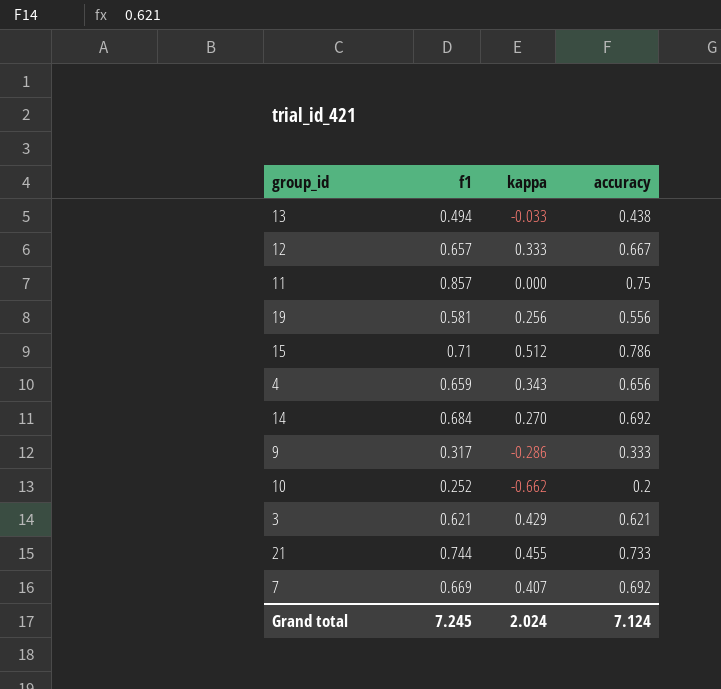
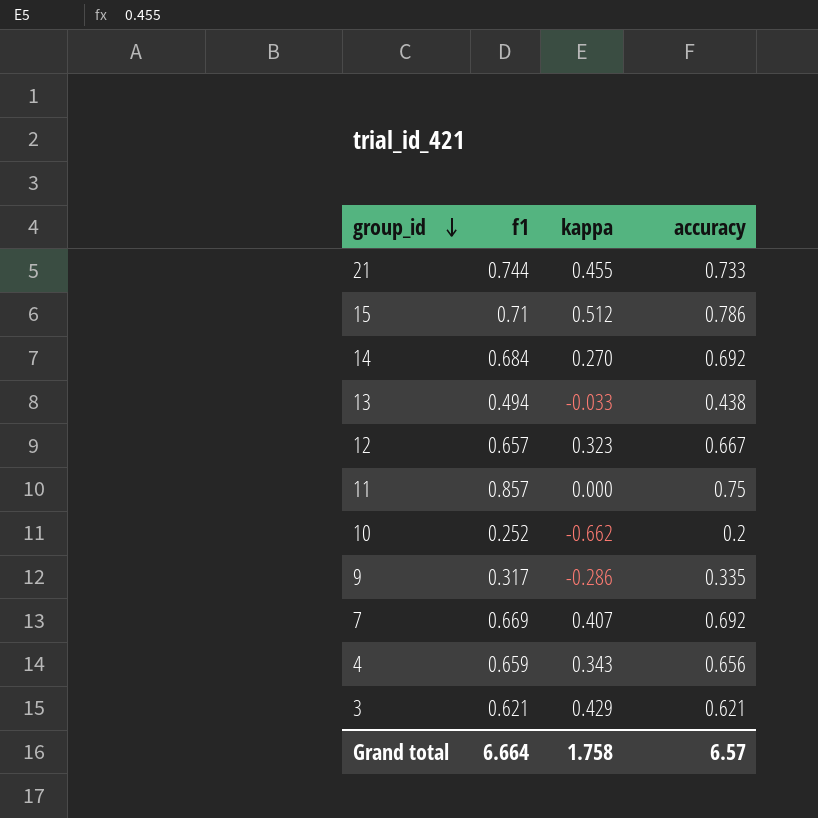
row order: none -> group_id descending
row 19: 0.581 | 0.256 | 0.556 -> none
12 | kappa: 0.333 -> 0.323
9 | accuracy: 0.333 -> 0.335
Grand total | f1: 7.245 -> 6.664
Grand total | kappa: 2.024 -> 1.758
Grand total | accuracy: 7.124 -> 6.57

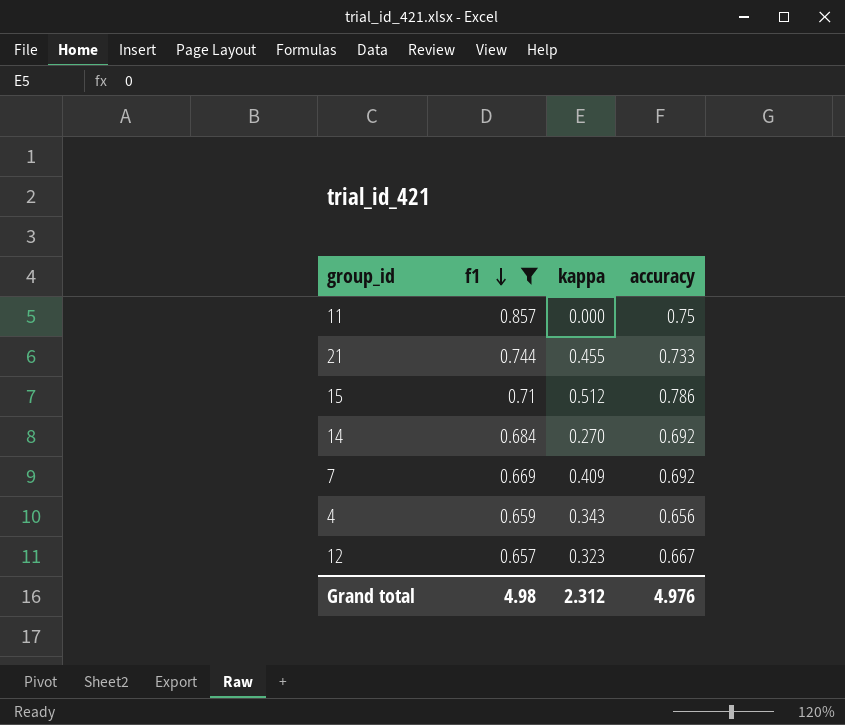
filter: none -> f1 >= 0.657
row order: group_id descending -> f1 descending
7 | kappa: 0.407 -> 0.409
Grand total | f1: 6.664 -> 4.98
Grand total | kappa: 1.758 -> 2.312
Grand total | accuracy: 6.57 -> 4.976

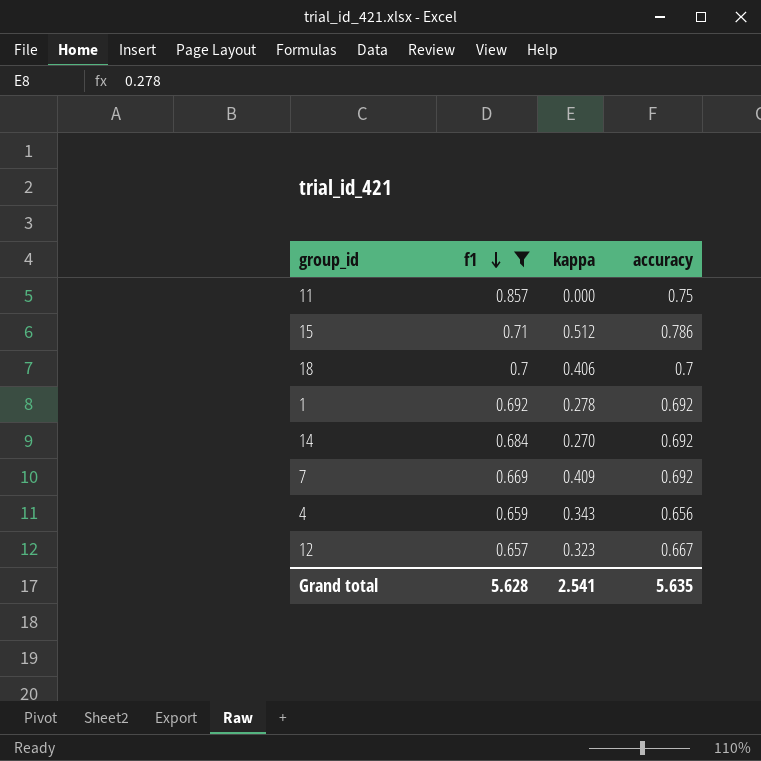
row 21: 0.744 | 0.455 | 0.733 -> none
row 18: none -> 0.7 | 0.406 | 0.7
row 1: none -> 0.692 | 0.278 | 0.692
Grand total | f1: 4.98 -> 5.628
Grand total | kappa: 2.312 -> 2.541
Grand total | accuracy: 4.976 -> 5.635

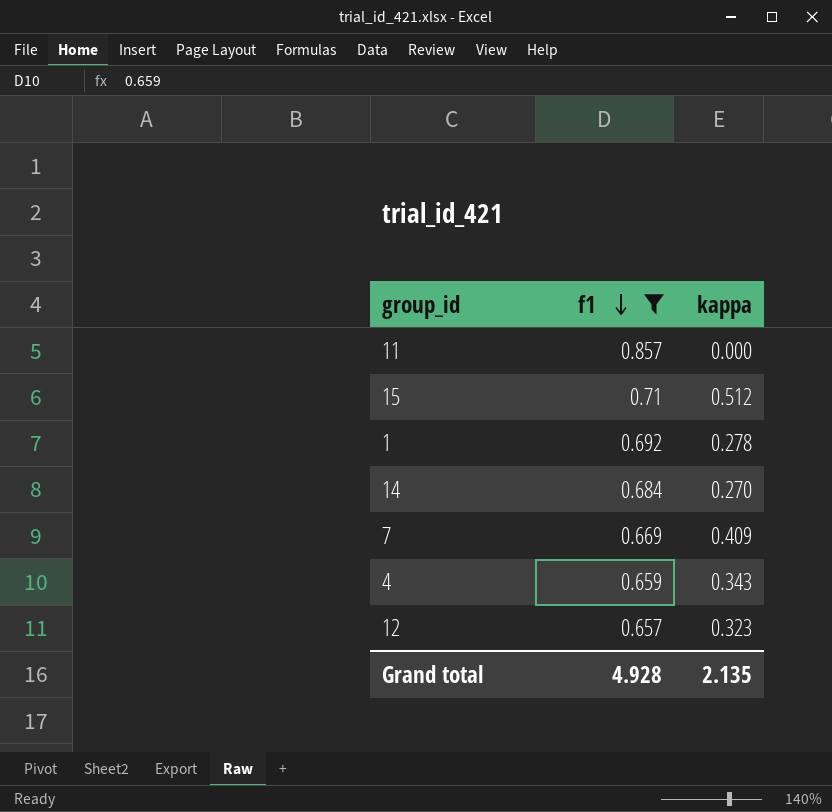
column accuracy | position: 4 -> none
row 18: 0.7 | 0.406 | 0.7 -> none
Grand total | f1: 5.628 -> 4.928
Grand total | kappa: 2.541 -> 2.135

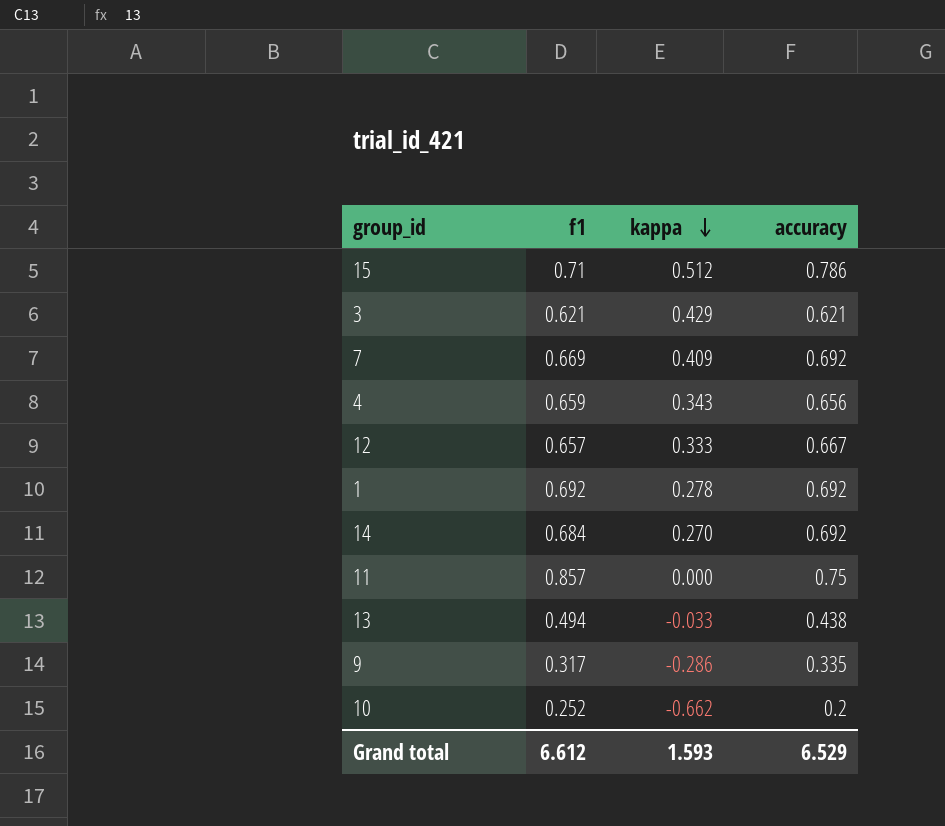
filter: f1 >= 0.657 -> none
row order: f1 descending -> kappa descending
column accuracy | position: none -> 4
12 | kappa: 0.323 -> 0.333
Grand total | f1: 4.928 -> 6.612
Grand total | kappa: 2.135 -> 1.593

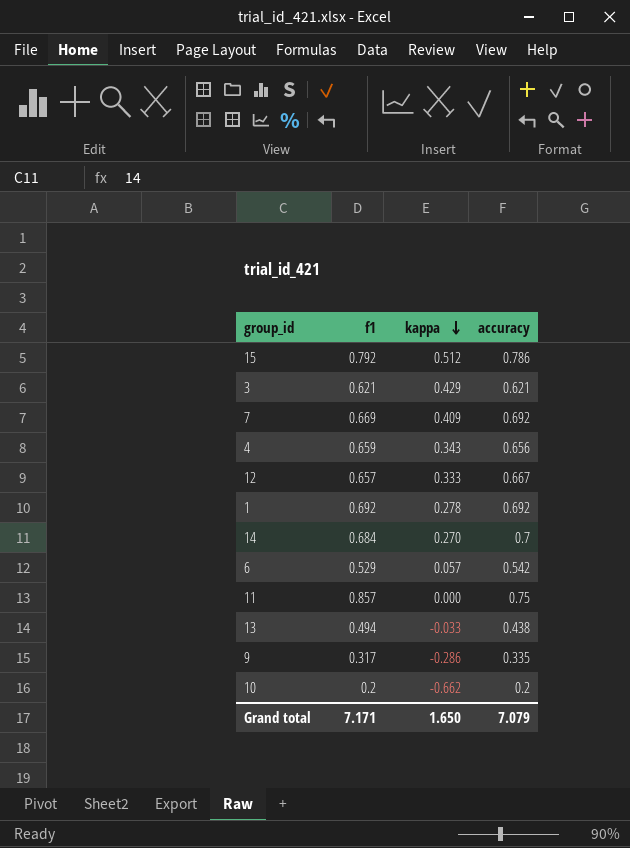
15 | f1: 0.71 -> 0.792
14 | accuracy: 0.692 -> 0.7
row 6: none -> 0.529 | 0.057 | 0.542
10 | f1: 0.252 -> 0.2
Grand total | f1: 6.612 -> 7.171
Grand total | kappa: 1.593 -> 1.650
Grand total | accuracy: 6.529 -> 7.079

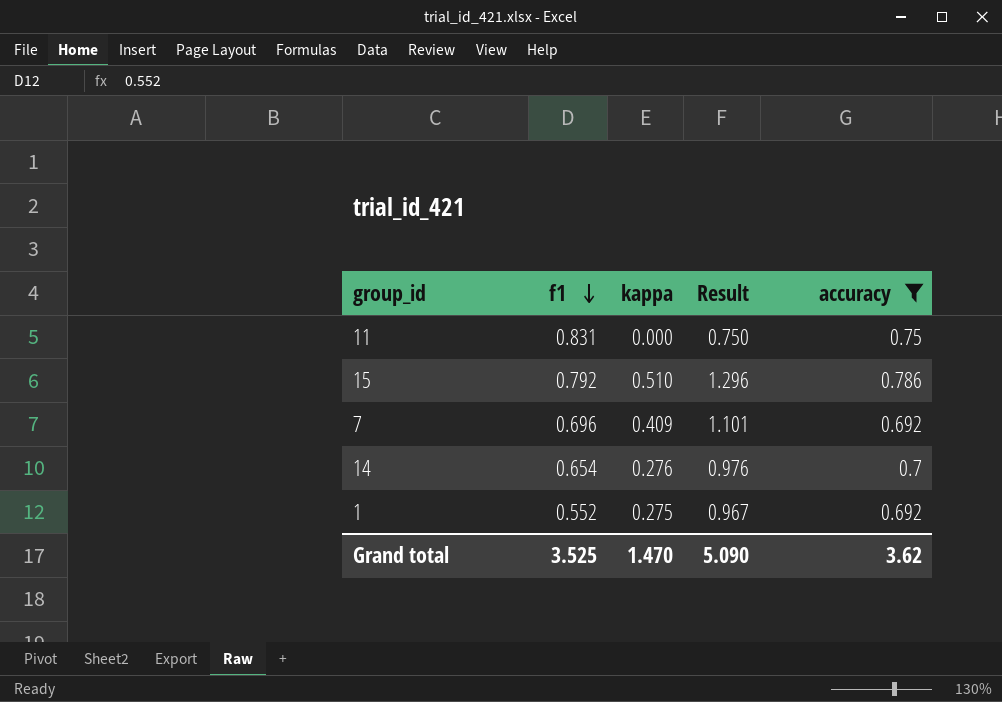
filter: none -> accuracy >= 0.692
row order: kappa descending -> f1 descending
column Result | formula: none -> [kappa] + [accuracy]
11 | f1: 0.857 -> 0.831
15 | kappa: 0.512 -> 0.510
7 | f1: 0.669 -> 0.696
14 | f1: 0.684 -> 0.654
14 | kappa: 0.270 -> 0.276
1 | f1: 0.692 -> 0.552
1 | kappa: 0.278 -> 0.275
Grand total | f1: 7.171 -> 3.525
Grand total | kappa: 1.650 -> 1.470
Grand total | accuracy: 7.079 -> 3.62

